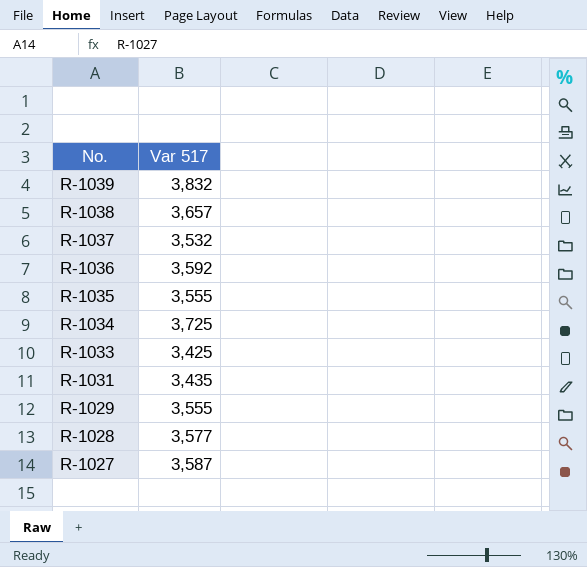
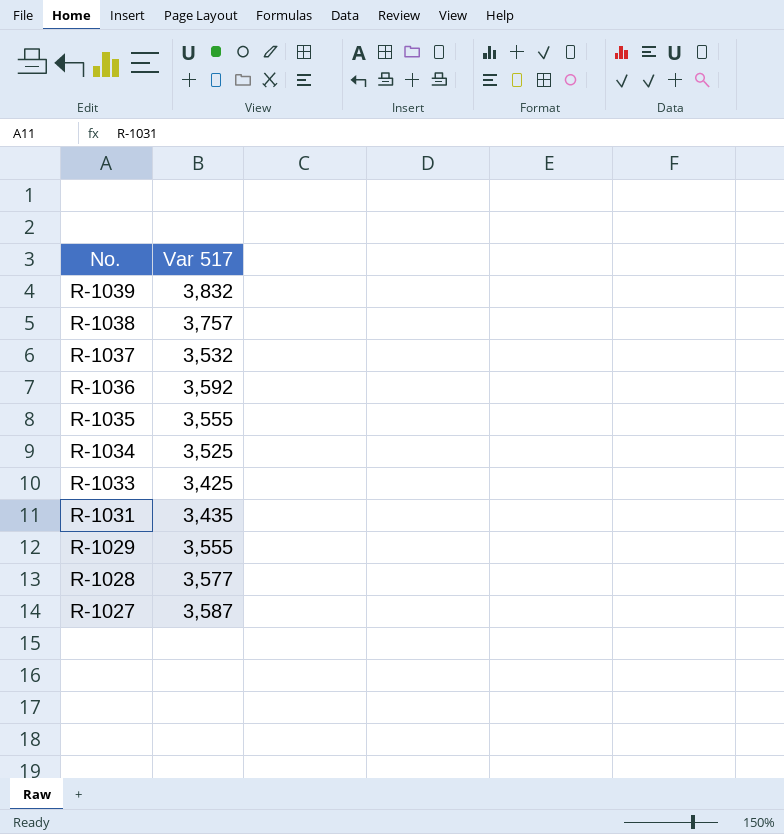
R-1038 | Var 517: 3,657 -> 3,757
R-1034 | Var 517: 3,725 -> 3,525

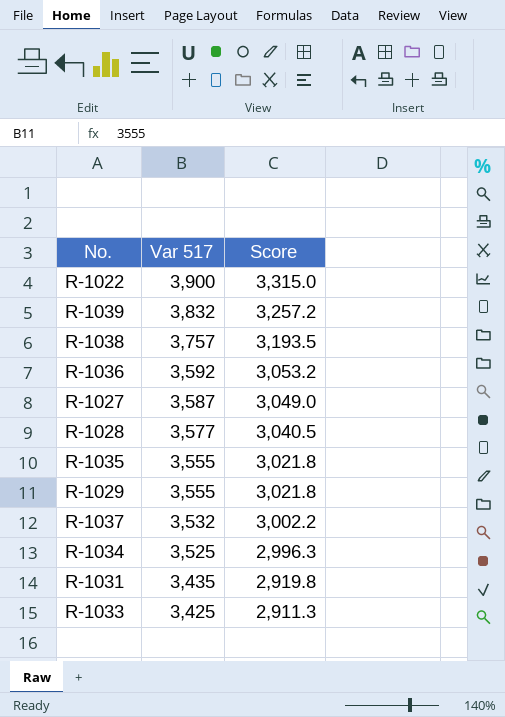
row order: No. descending -> Var 517 descending
column Score | formula: none -> [Var 517] * 0.85
row R-1022: none -> 3,900 | 3,315.0

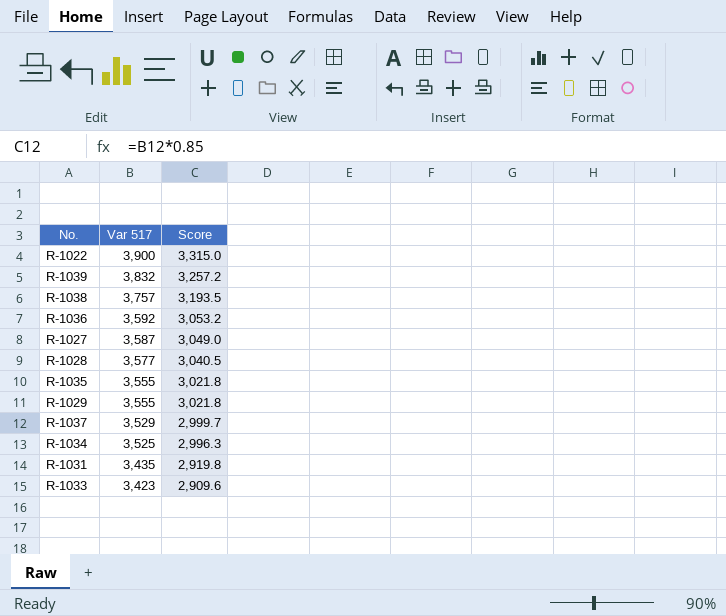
R-1037 | Var 517: 3,532 -> 3,529
R-1037 | Score: 3,002.2 -> 2,999.7
R-1033 | Var 517: 3,425 -> 3,423
R-1033 | Score: 2,911.3 -> 2,909.6

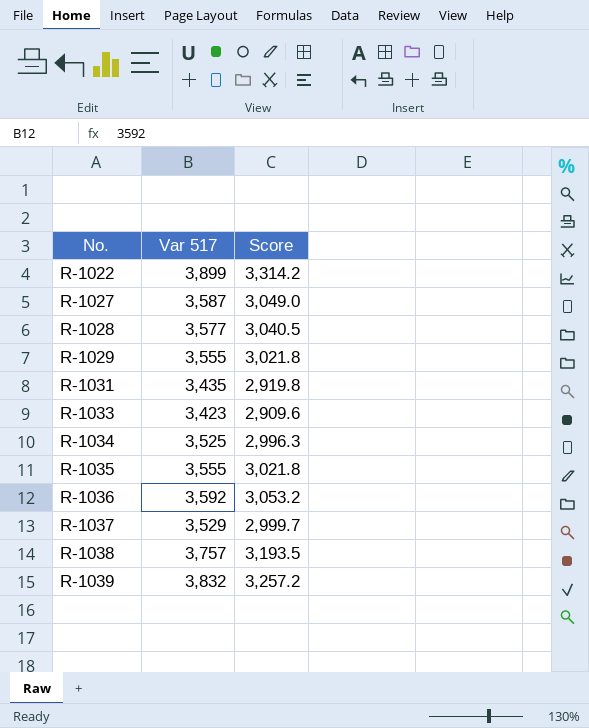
row order: Var 517 descending -> No. ascending
R-1022 | Var 517: 3,900 -> 3,899
R-1022 | Score: 3,315.0 -> 3,314.2

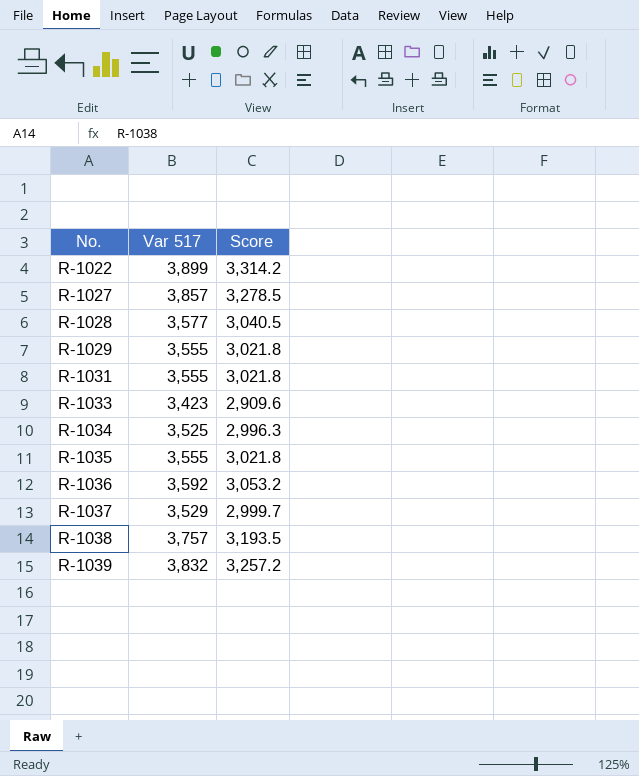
R-1027 | Var 517: 3,587 -> 3,857
R-1027 | Score: 3,049.0 -> 3,278.5
R-1031 | Var 517: 3,435 -> 3,555
R-1031 | Score: 2,919.8 -> 3,021.8

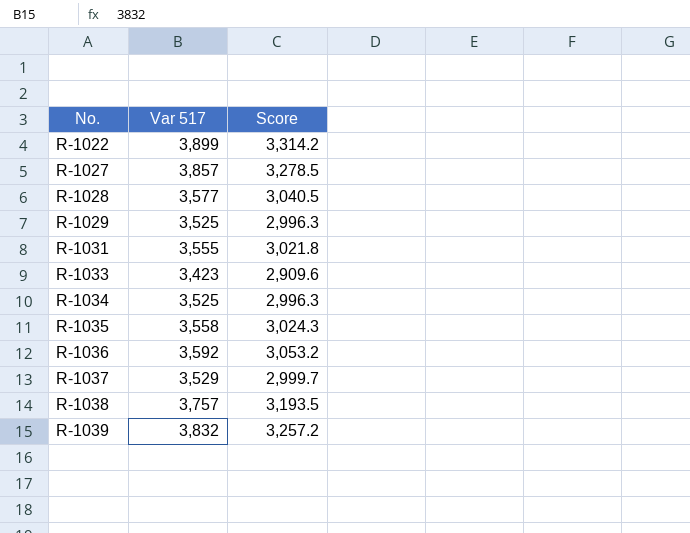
R-1029 | Var 517: 3,555 -> 3,525
R-1029 | Score: 3,021.8 -> 2,996.3
R-1035 | Var 517: 3,555 -> 3,558
R-1035 | Score: 3,021.8 -> 3,024.3

